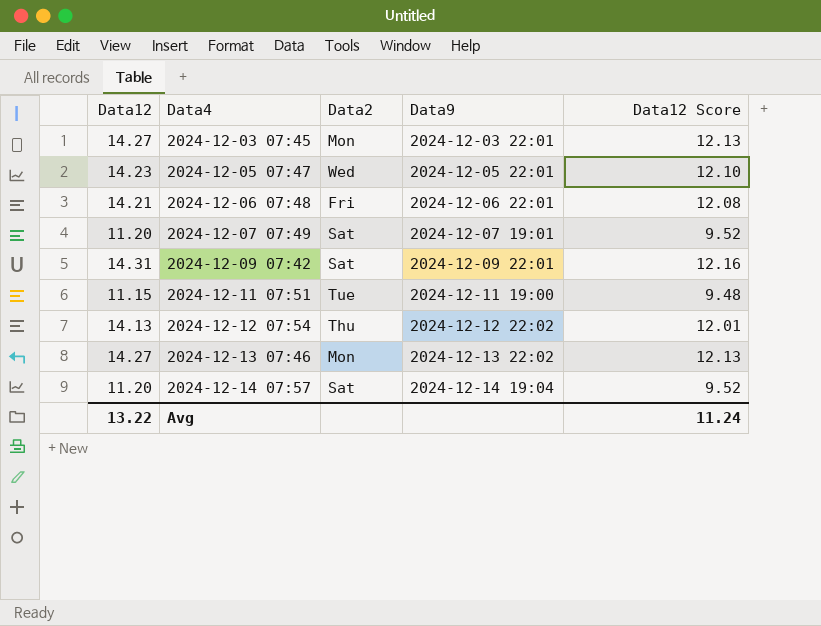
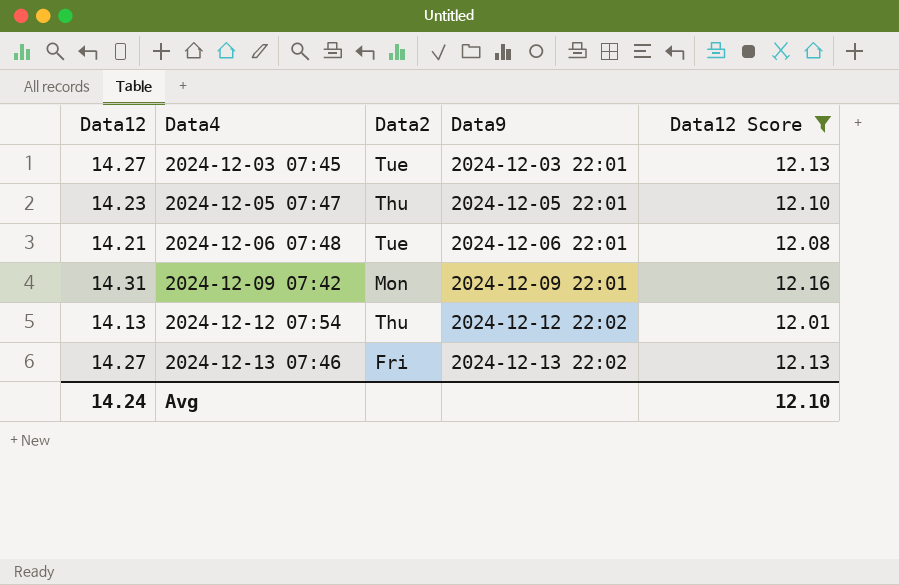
filter: none -> Data12 Score >= 12.01
2024-12-03 07:45 | Data2: Mon -> Tue
2024-12-05 07:47 | Data2: Wed -> Thu
2024-12-06 07:48 | Data2: Fri -> Tue
2024-12-09 07:42 | Data2: Sat -> Mon
2024-12-13 07:46 | Data2: Mon -> Fri
Avg | Data12: 13.22 -> 14.24
Avg | Data12 Score: 11.24 -> 12.10

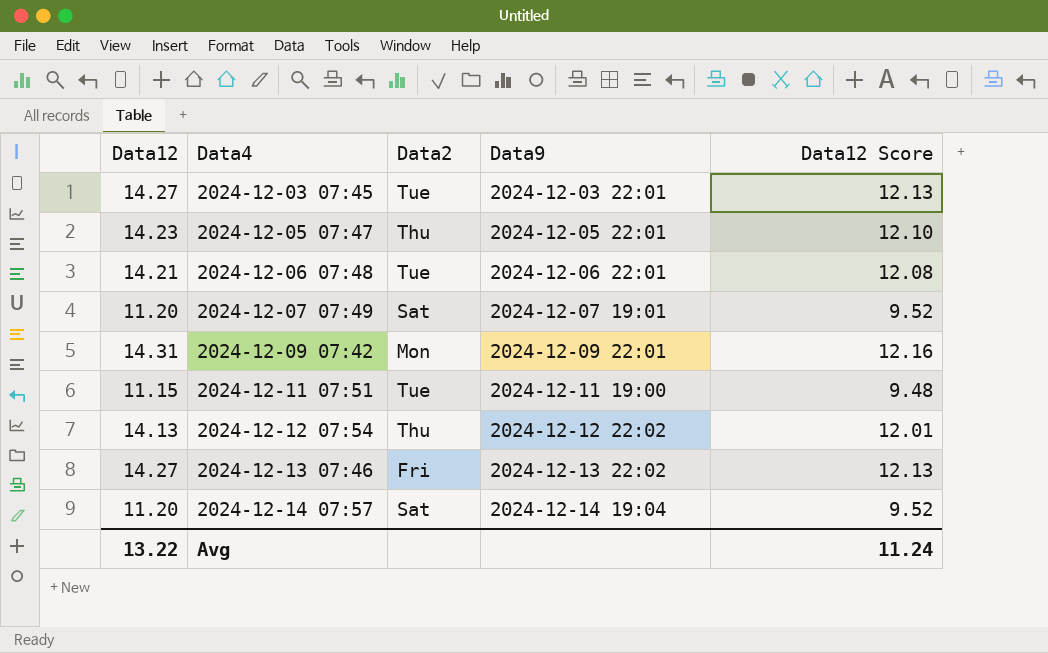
filter: Data12 Score >= 12.01 -> none
Avg | Data12: 14.24 -> 13.22
Avg | Data12 Score: 12.10 -> 11.24

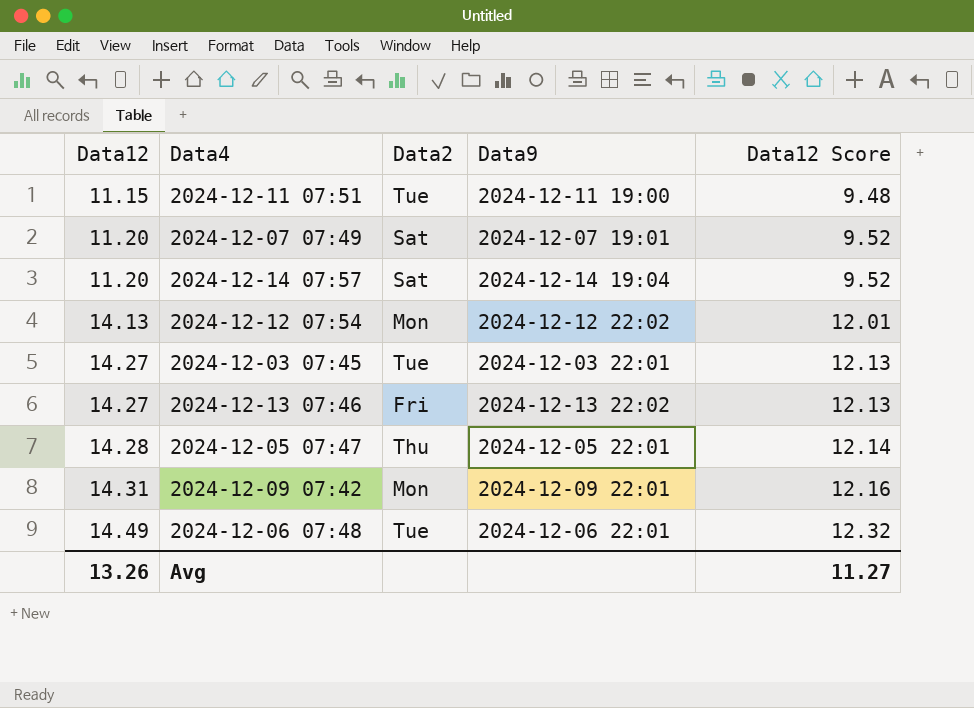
row order: Data4 ascending -> Data12 ascending
2024-12-12 07:54 | Data2: Thu -> Mon
2024-12-05 07:47 | Data12: 14.23 -> 14.28
2024-12-05 07:47 | Data12 Score: 12.10 -> 12.14
2024-12-06 07:48 | Data12: 14.21 -> 14.49
2024-12-06 07:48 | Data12 Score: 12.08 -> 12.32
Avg | Data12: 13.22 -> 13.26
Avg | Data12 Score: 11.24 -> 11.27

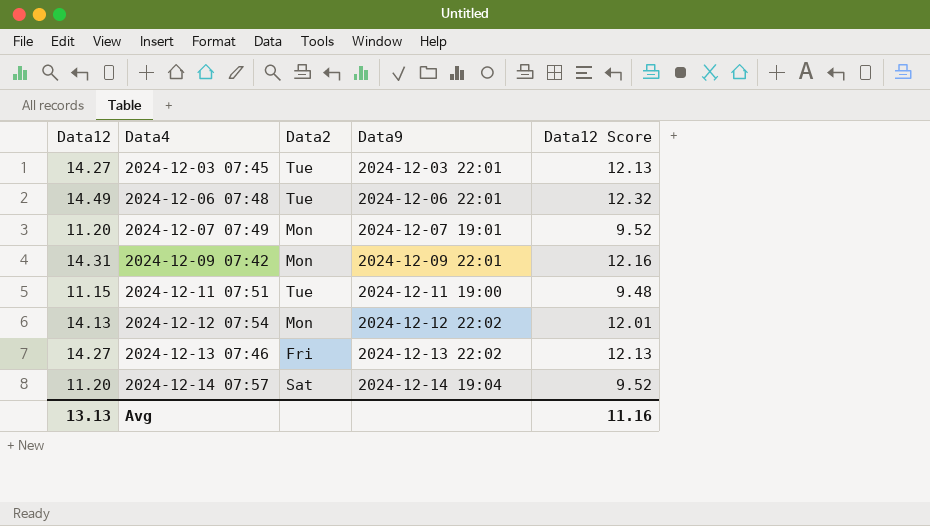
row order: Data12 ascending -> Data4 ascending
row 2024-12-05 07:47: 14.28 | Thu | 2024-12-05 22:01 | 12.14 -> none
2024-12-07 07:49 | Data2: Sat -> Mon
Avg | Data12: 13.26 -> 13.13
Avg | Data12 Score: 11.27 -> 11.16

